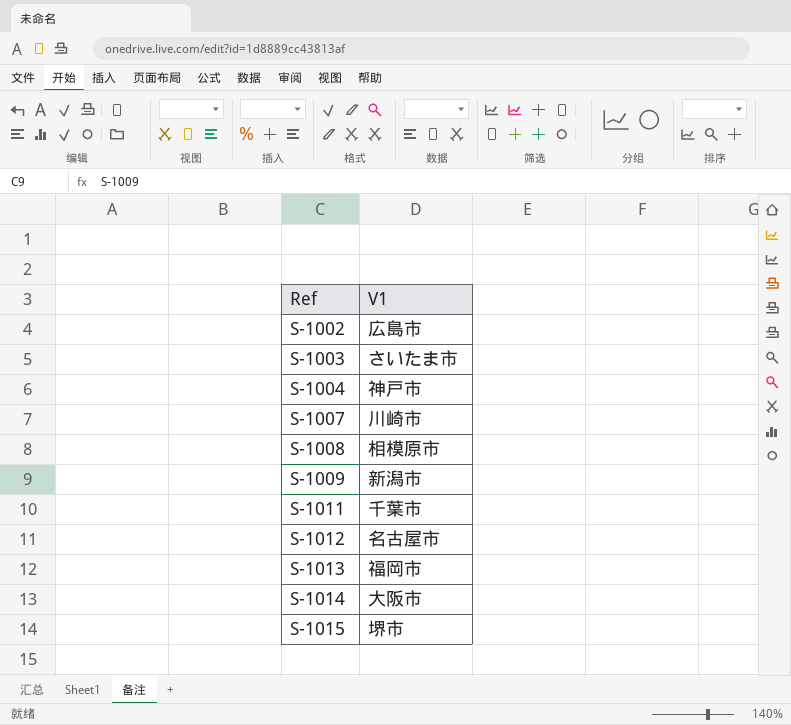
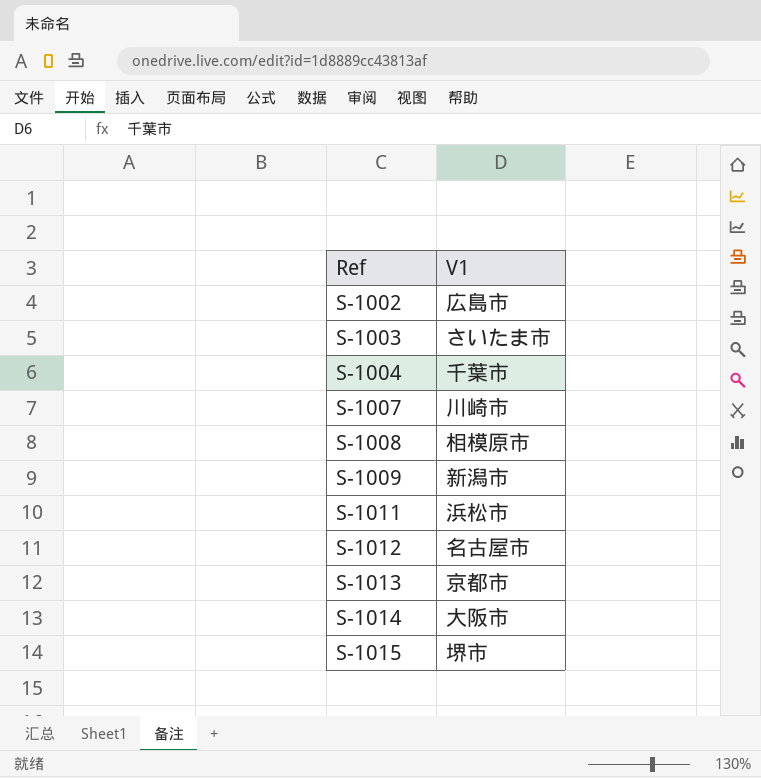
S-1004 | V1: 神戸市 -> 千葉市
S-1011 | V1: 千葉市 -> 浜松市
S-1013 | V1: 福岡市 -> 京都市

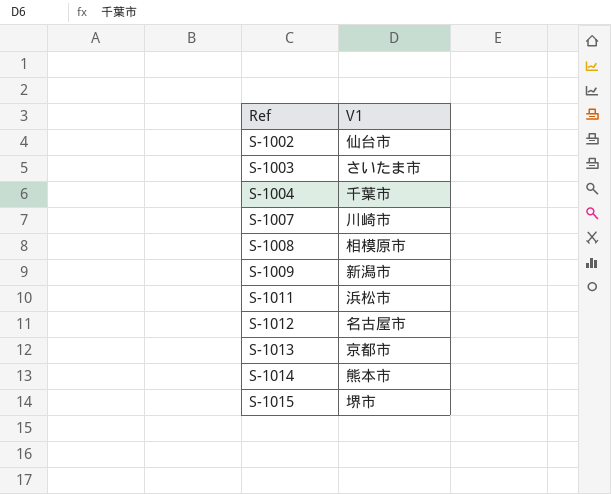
S-1002 | V1: 広島市 -> 仙台市
S-1014 | V1: 大阪市 -> 熊本市

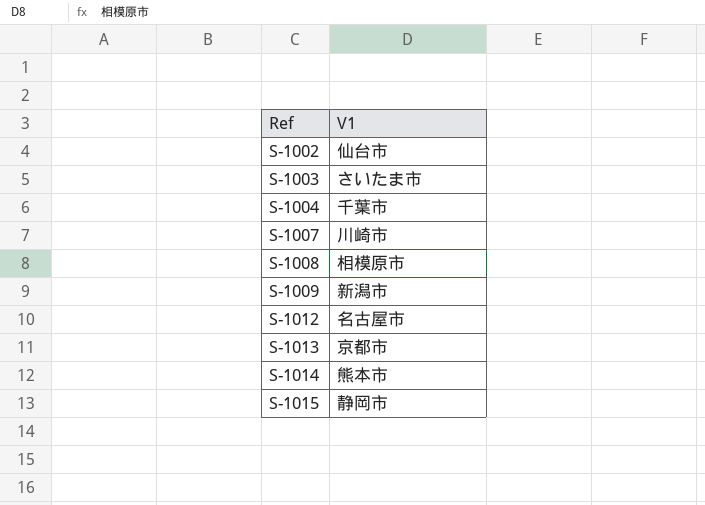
row S-1011: 浜松市 -> none
S-1015 | V1: 堺市 -> 静岡市

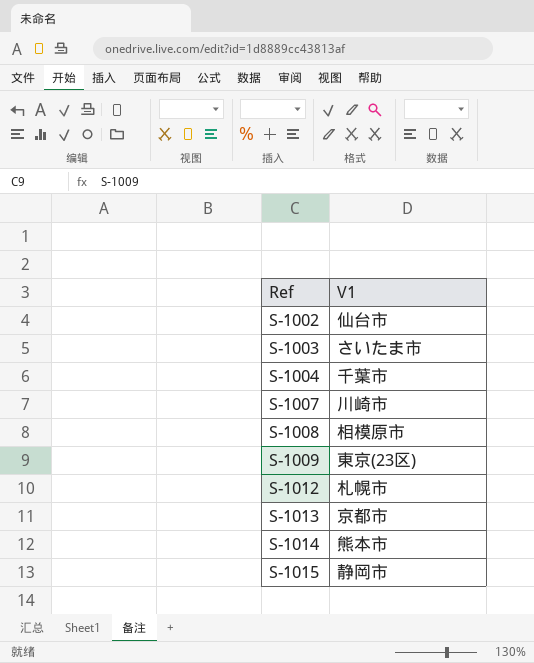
S-1009 | V1: 新潟市 -> 東京(23区)
S-1012 | V1: 名古屋市 -> 札幌市

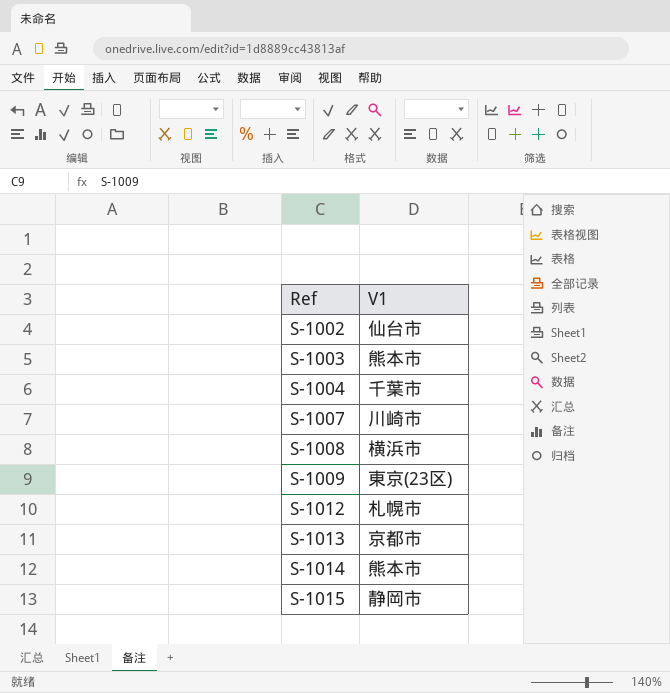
S-1003 | V1: さいたま市 -> 熊本市
S-1008 | V1: 相模原市 -> 横浜市

